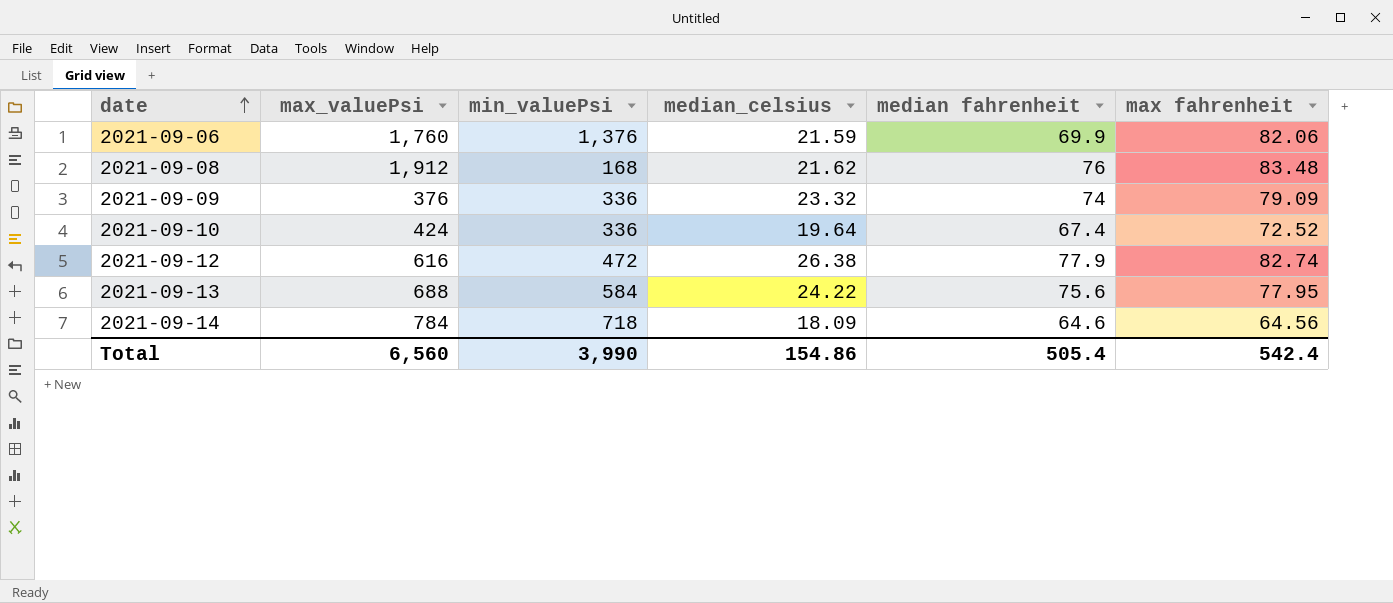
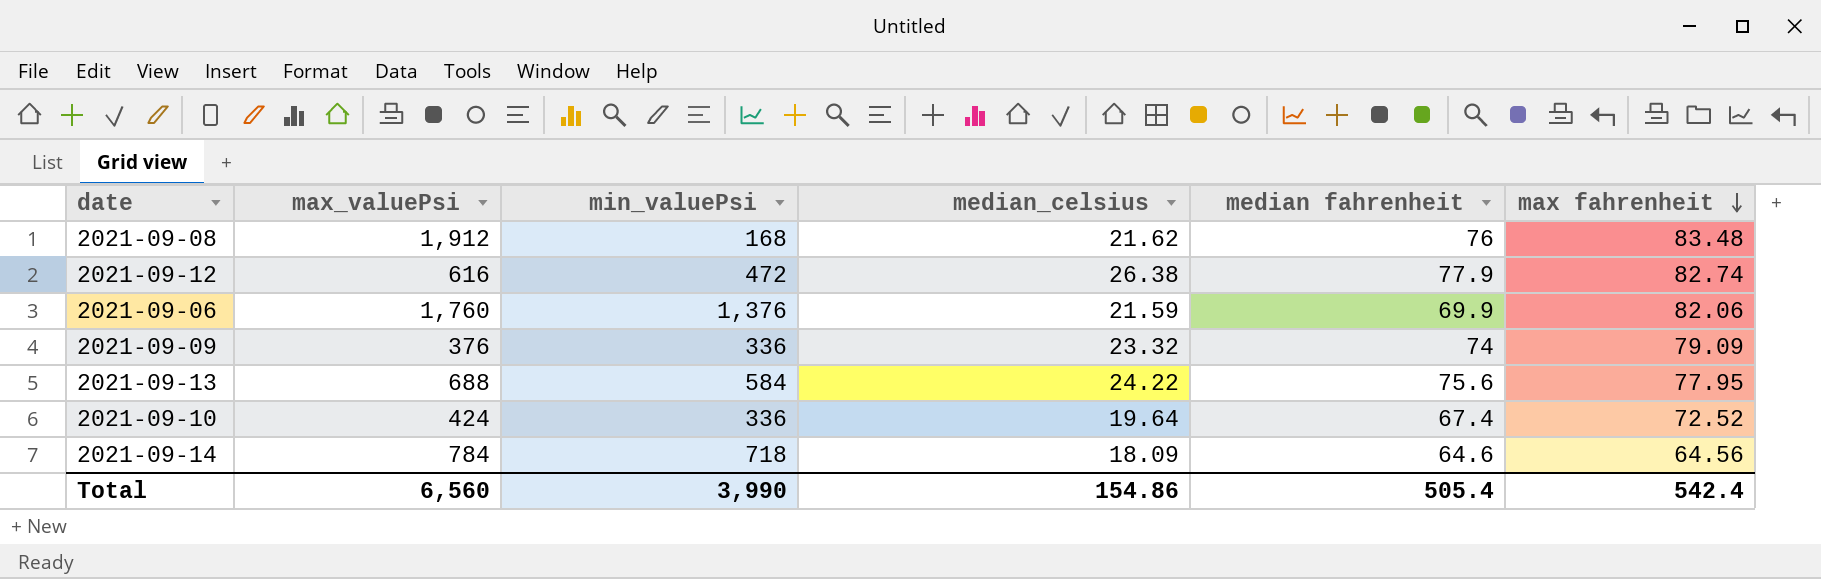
row order: date ascending -> max fahrenheit descending

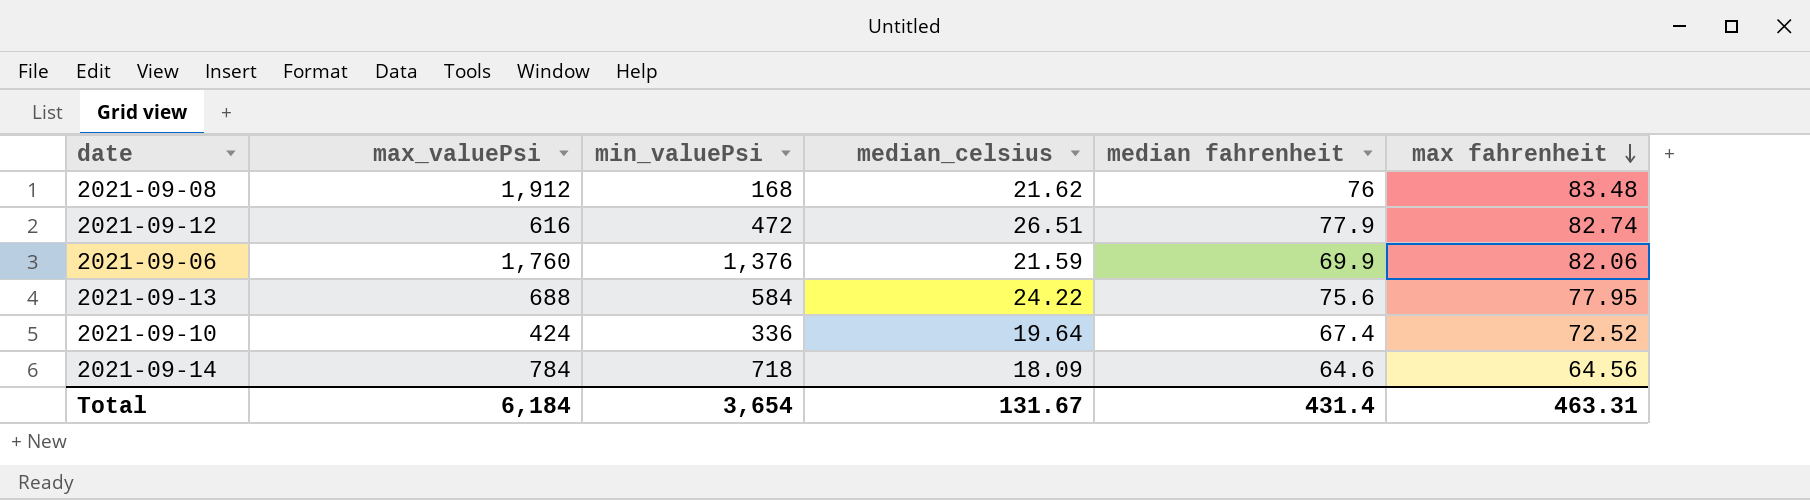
row 2021-09-09: 376 | 336 | 23.32 | 74 | 79.09 -> none
2021-09-12 | median_celsius: 26.38 -> 26.51
Total | max_valuePsi: 6,560 -> 6,184
Total | min_valuePsi: 3,990 -> 3,654
Total | median_celsius: 154.86 -> 131.67
Total | median fahrenheit: 505.4 -> 431.4
Total | max fahrenheit: 542.4 -> 463.31

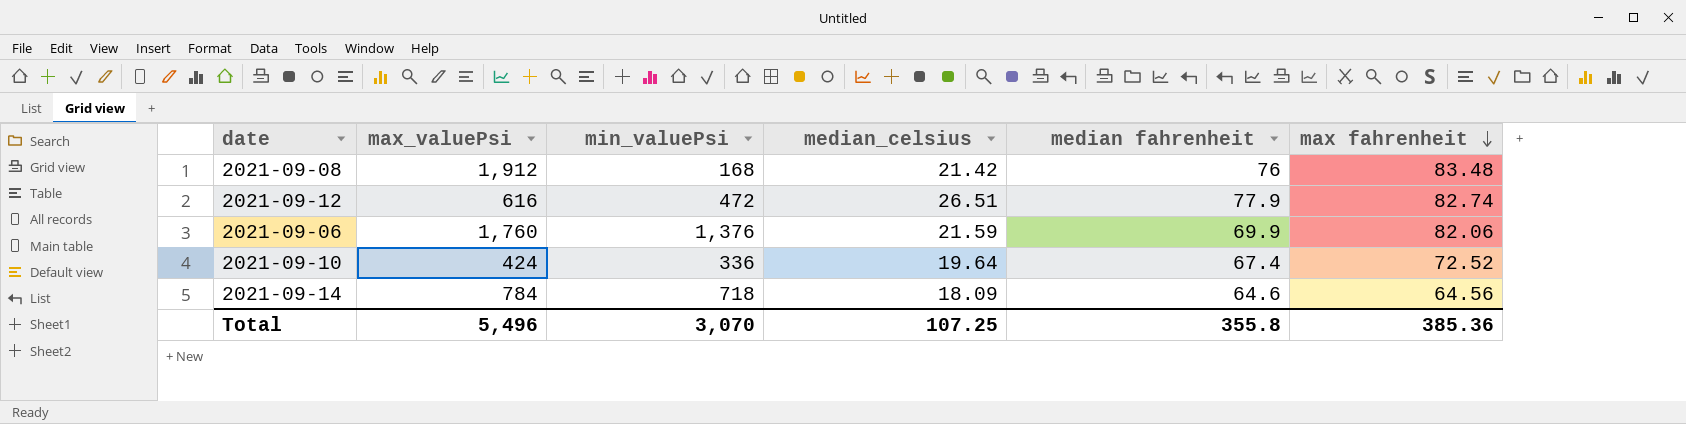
row 2021-09-13: 688 | 584 | 24.22 | 75.6 | 77.95 -> none
2021-09-08 | median_celsius: 21.62 -> 21.42
Total | max_valuePsi: 6,184 -> 5,496
Total | min_valuePsi: 3,654 -> 3,070
Total | median_celsius: 131.67 -> 107.25
Total | median fahrenheit: 431.4 -> 355.8
Total | max fahrenheit: 463.31 -> 385.36

